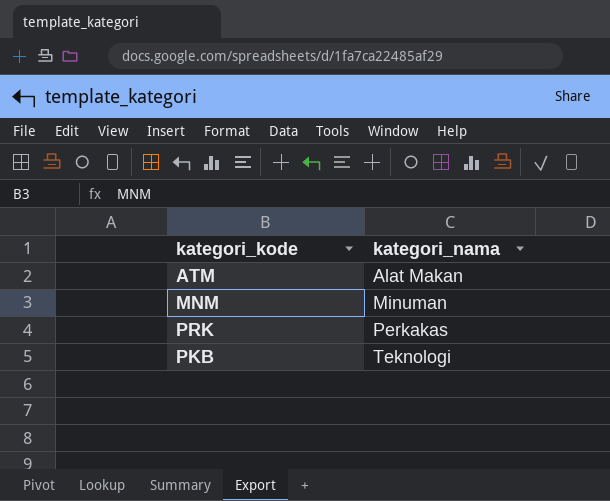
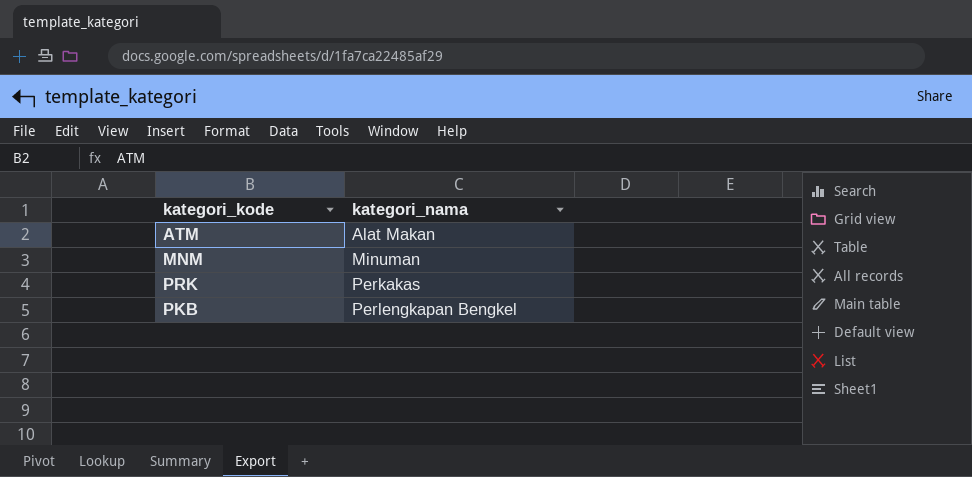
PKB | kategori_nama: Teknologi -> Perlengkapan Bengkel

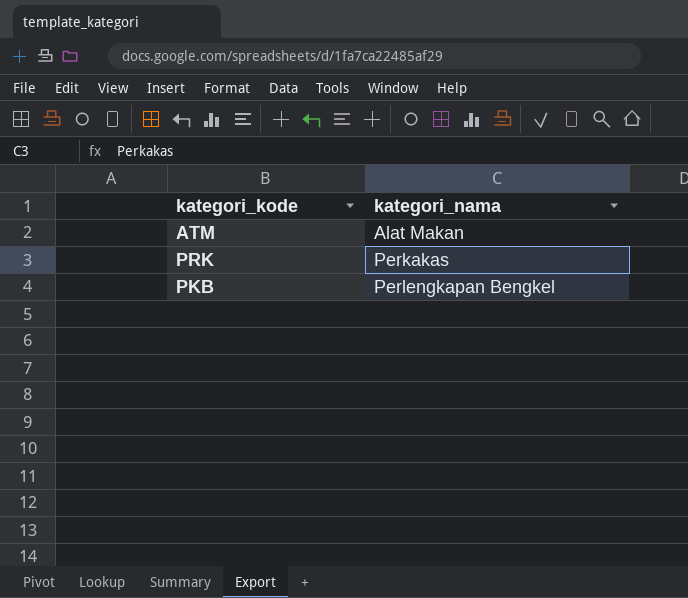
row MNM: Minuman -> none

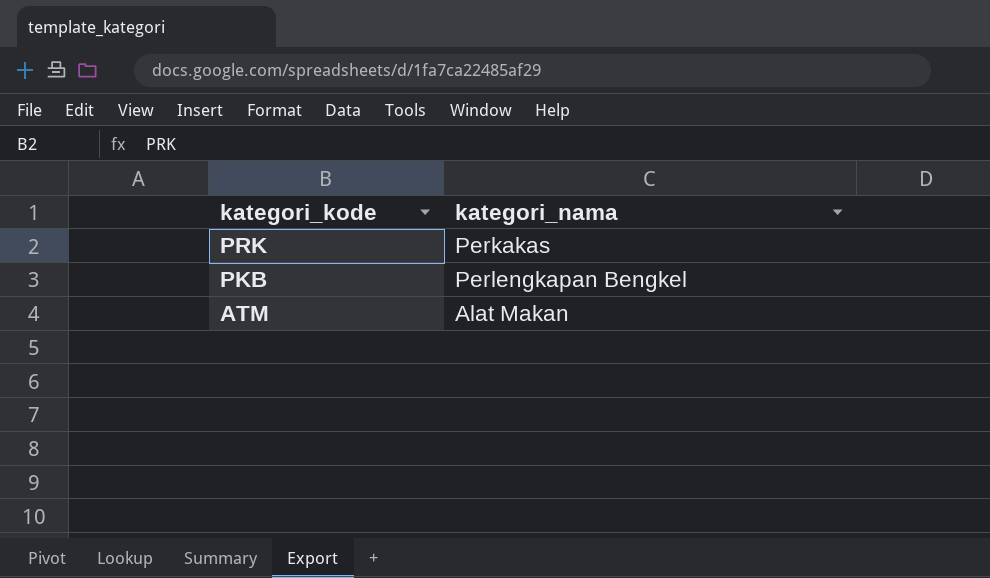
row order: kategori_nama ascending -> kategori_kode descending

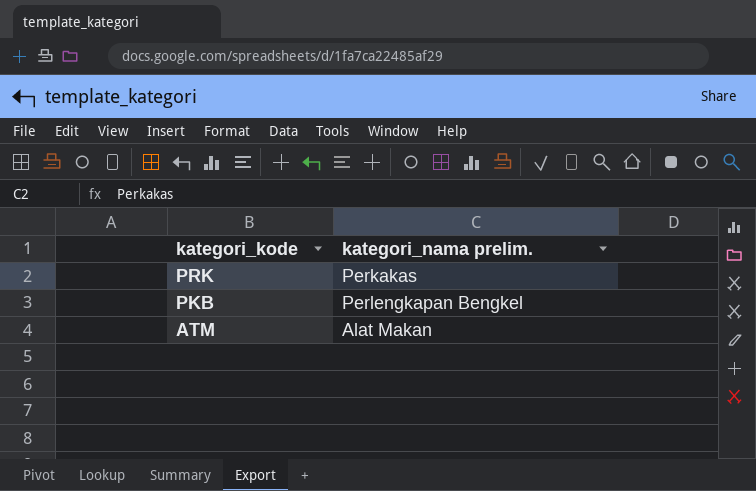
column name: kategori_nama -> kategori_nama prelim.

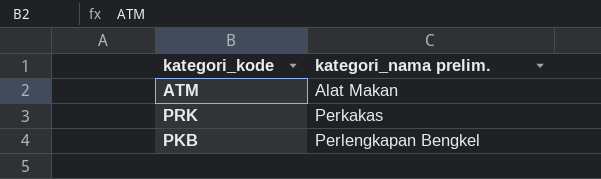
row order: kategori_kode descending -> kategori_nama prelim. ascending

